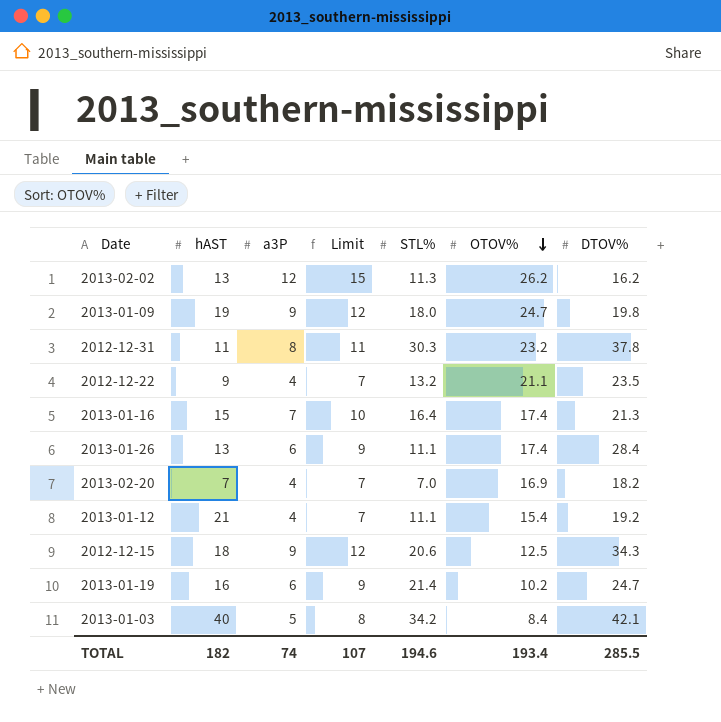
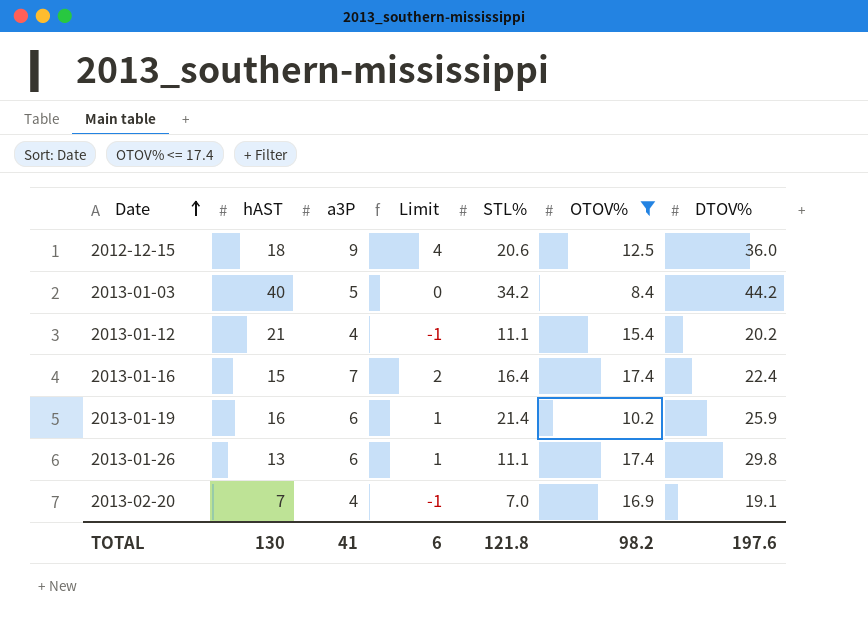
filter: none -> OTOV% <= 17.4
row order: OTOV% descending -> Date ascending
column Limit | formula: [a3P] + 3 -> [a3P] - 5
2012-12-15 | DTOV%: 34.3 -> 36.0
2013-01-03 | DTOV%: 42.1 -> 44.2
2013-01-12 | DTOV%: 19.2 -> 20.2
2013-01-16 | DTOV%: 21.3 -> 22.4
2013-01-19 | DTOV%: 24.7 -> 25.9
2013-01-26 | DTOV%: 28.4 -> 29.8
2013-02-20 | DTOV%: 18.2 -> 19.1
TOTAL | hAST: 182 -> 130
TOTAL | a3P: 74 -> 41
TOTAL | Limit: 107 -> 6
TOTAL | STL%: 194.6 -> 121.8
TOTAL | OTOV%: 193.4 -> 98.2
TOTAL | DTOV%: 285.5 -> 197.6

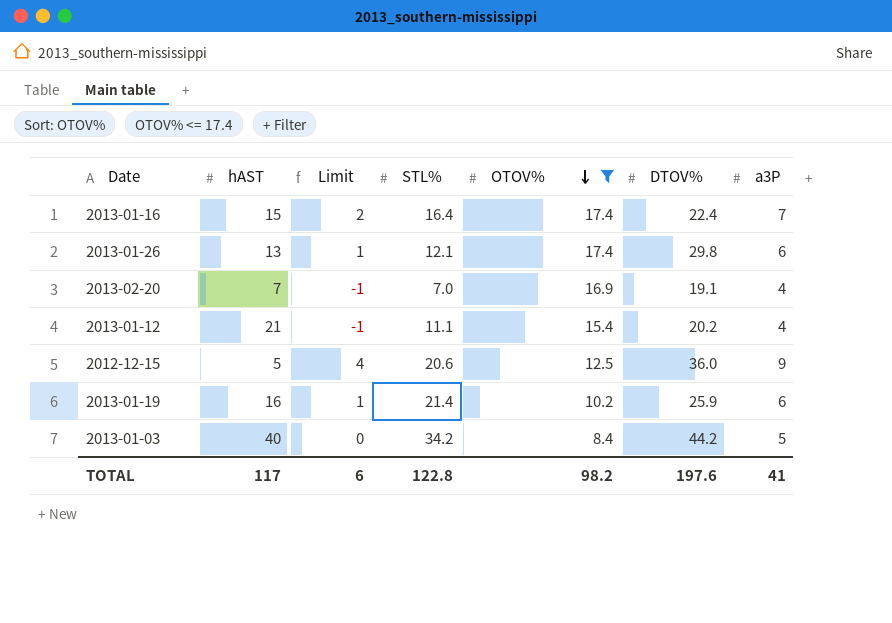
row order: Date ascending -> OTOV% descending
column a3P | position: 3 -> 7
2013-01-26 | STL%: 11.1 -> 12.1
2012-12-15 | hAST: 18 -> 5
TOTAL | hAST: 130 -> 117
TOTAL | STL%: 121.8 -> 122.8

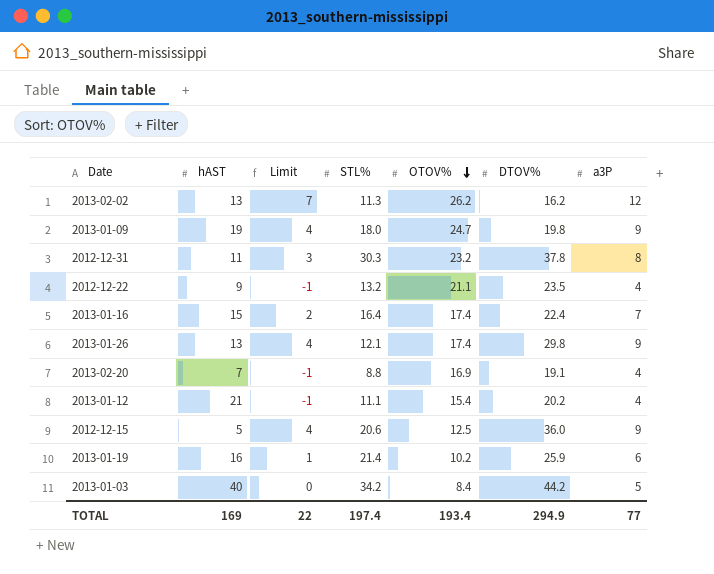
filter: OTOV% <= 17.4 -> none
2013-01-26 | Limit: 1 -> 4
2013-01-26 | a3P: 6 -> 9
2013-02-20 | STL%: 7.0 -> 8.8
TOTAL | hAST: 117 -> 169
TOTAL | Limit: 6 -> 22
TOTAL | STL%: 122.8 -> 197.4
TOTAL | OTOV%: 98.2 -> 193.4
TOTAL | DTOV%: 197.6 -> 294.9
TOTAL | a3P: 41 -> 77

